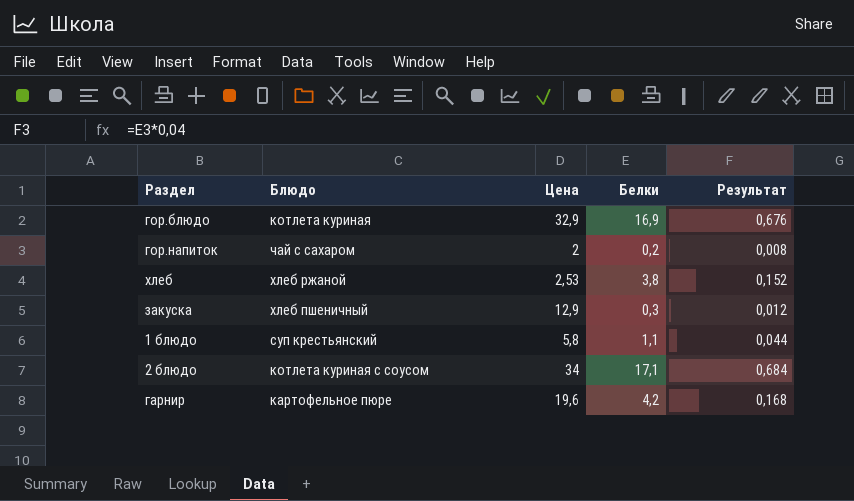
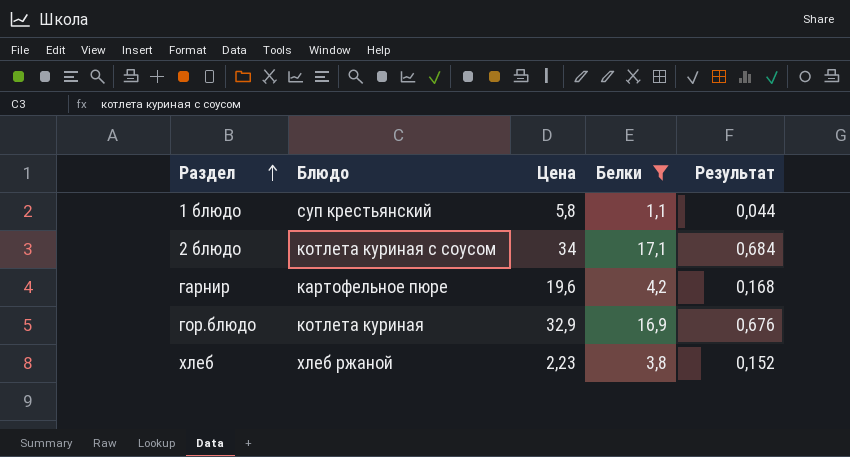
filter: none -> Белки >= 1,1
row order: none -> Раздел ascending
хлеб | Цена: 2,53 -> 2,23

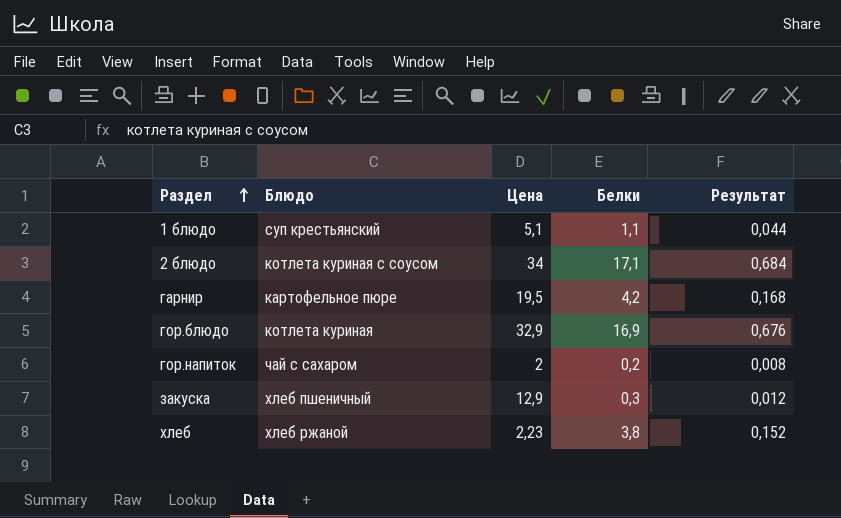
filter: Белки >= 1,1 -> none
1 блюдо | Цена: 5,8 -> 5,1
гарнир | Цена: 19,6 -> 19,5

